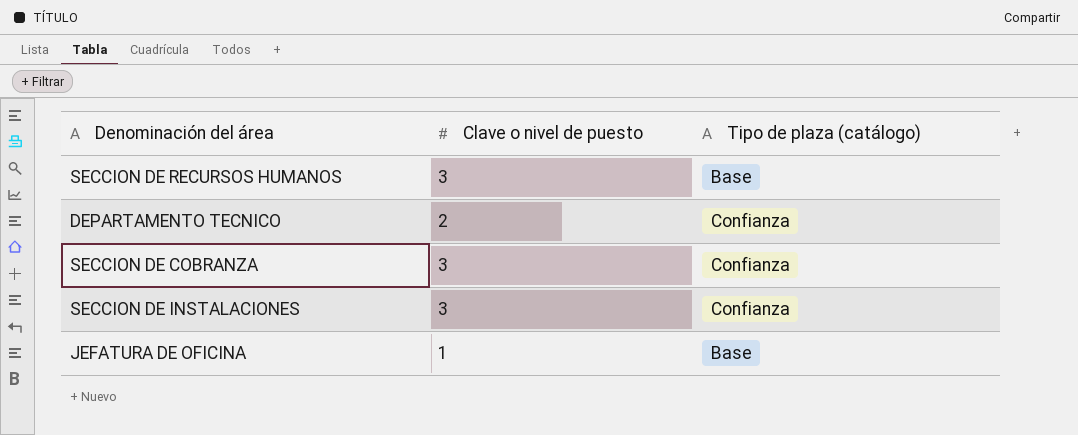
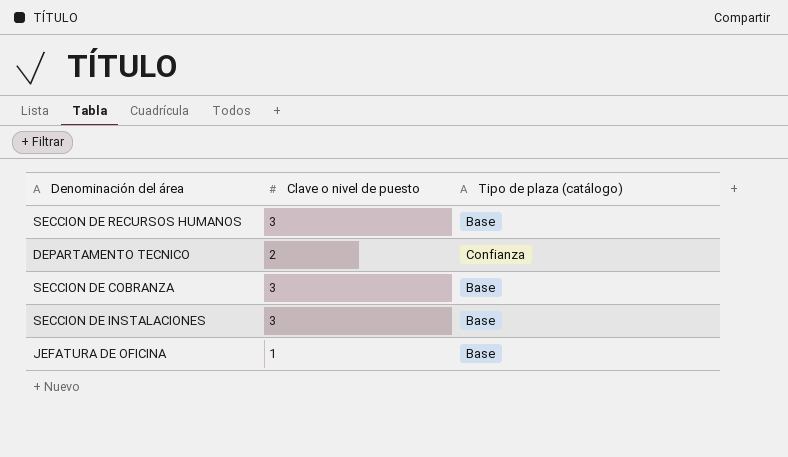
SECCION DE COBRANZA | Tipo de plaza (catálogo): Confianza -> Base
SECCION DE INSTALACIONES | Tipo de plaza (catálogo): Confianza -> Base

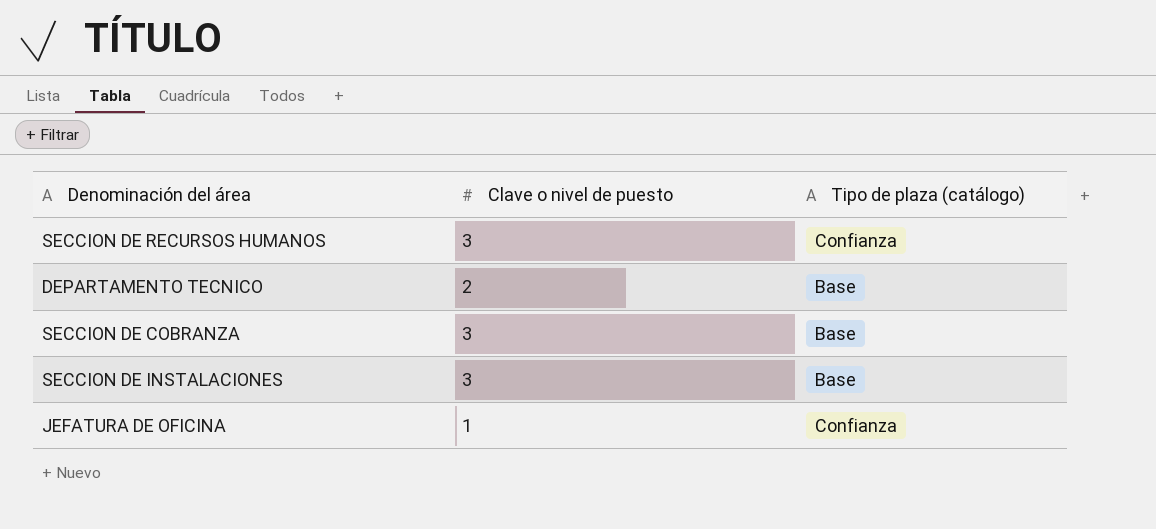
SECCION DE RECURSOS HUMANOS | Tipo de plaza (catálogo): Base -> Confianza
DEPARTAMENTO TECNICO | Tipo de plaza (catálogo): Confianza -> Base
JEFATURA DE OFICINA | Tipo de plaza (catálogo): Base -> Confianza

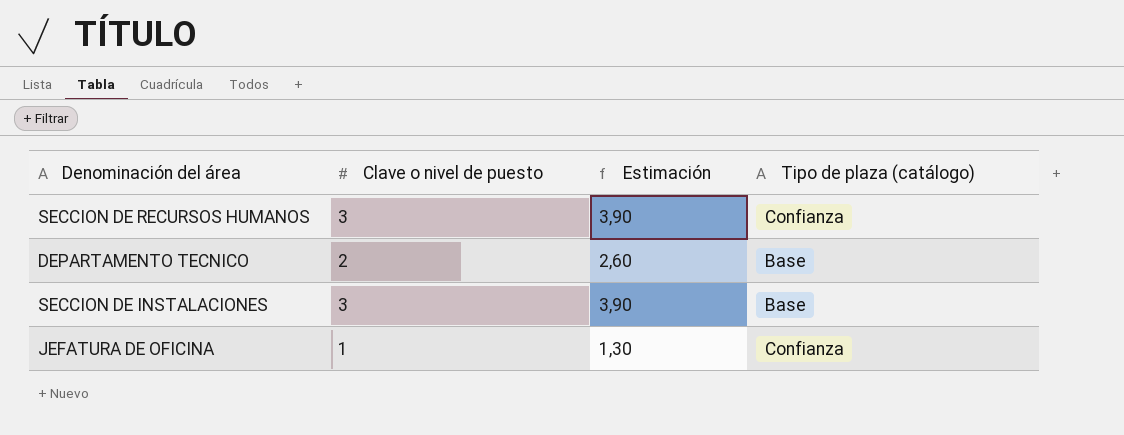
column Estimación | formula: none -> [Clave o nivel de puesto] * 1,3
row SECCION DE COBRANZA: 3 | Base -> none

